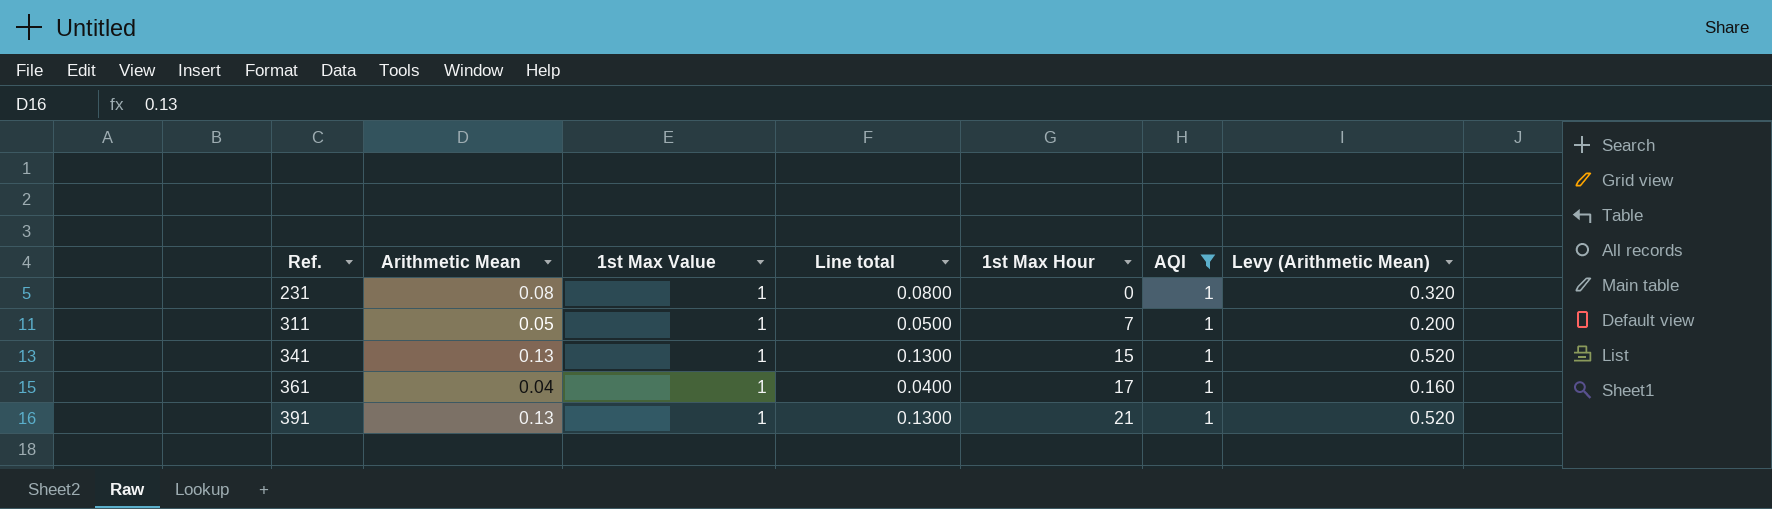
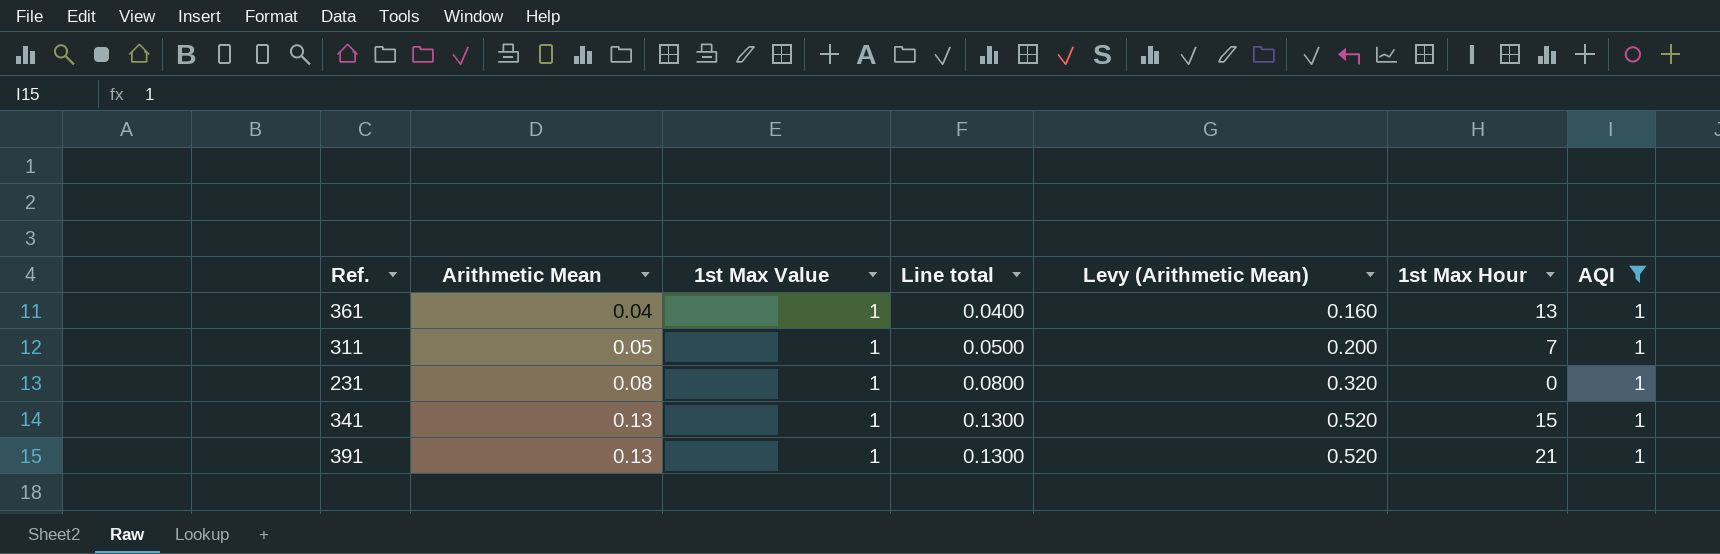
row order: Ref. ascending -> Arithmetic Mean ascending
column Levy (Arithmetic Mean) | position: 7 -> 5
361 | 1st Max Hour: 17 -> 13

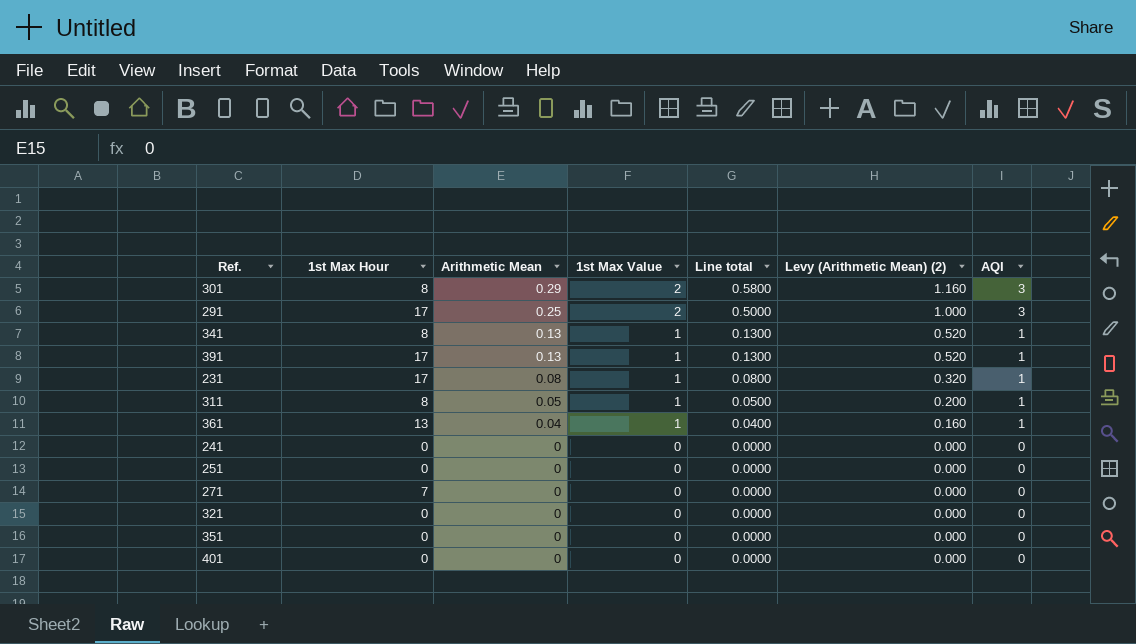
filter: AQI = 1 -> none
row order: Arithmetic Mean ascending -> Arithmetic Mean descending
column 1st Max Hour | position: 6 -> 2
column name: Levy (Arithmetic Mean) -> Levy (Arithmetic Mean) (2)
341 | 1st Max Hour: 15 -> 8
391 | 1st Max Hour: 21 -> 17
231 | 1st Max Hour: 0 -> 17
311 | 1st Max Hour: 7 -> 8

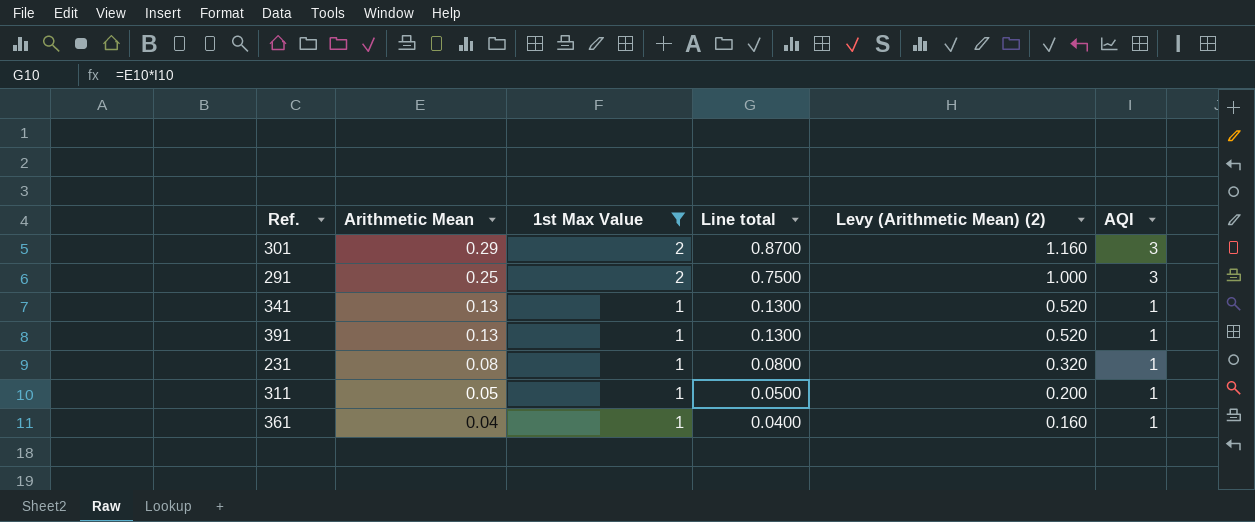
filter: none -> 1st Max Value != 0
column 1st Max Hour | position: 2 -> none
column Line total | formula: [Arithmetic Mean] * [1st Max Value] -> [Arithmetic Mean] * [AQI]

